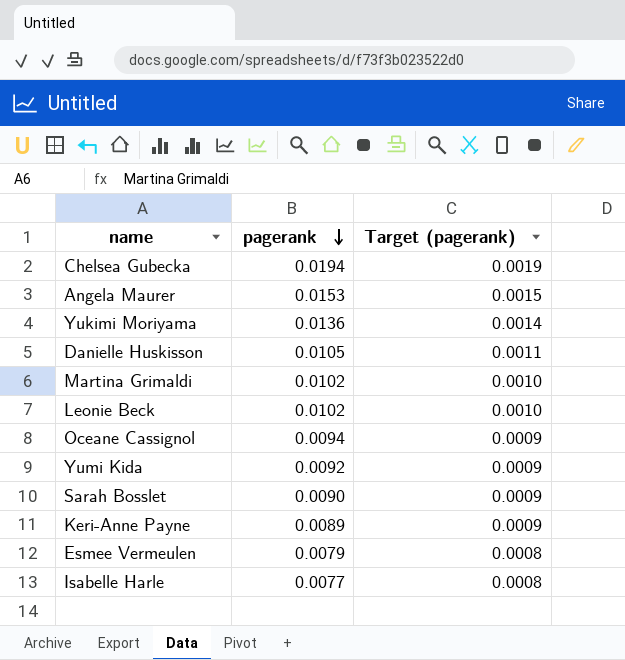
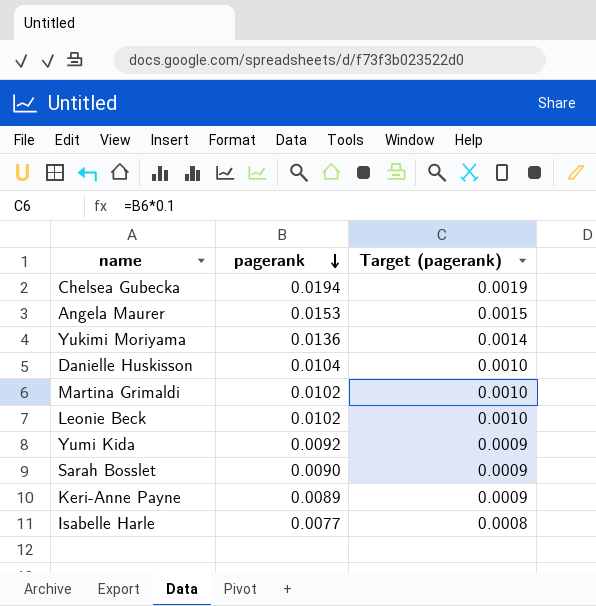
row Oceane Cassignol: 0.0094 | 0.0009 -> none
row Esmee Vermeulen: 0.0079 | 0.0008 -> none
Danielle Huskisson | pagerank: 0.0105 -> 0.0104
Danielle Huskisson | Target (pagerank): 0.0011 -> 0.0010

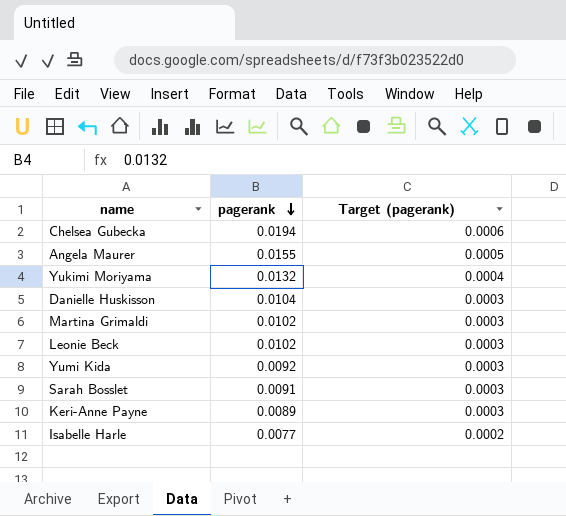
column Target (pagerank) | formula: [pagerank] * 0.1 -> [pagerank] * 0.03
Angela Maurer | pagerank: 0.0153 -> 0.0155
Yukimi Moriyama | pagerank: 0.0136 -> 0.0132
Sarah Bosslet | pagerank: 0.0090 -> 0.0091

